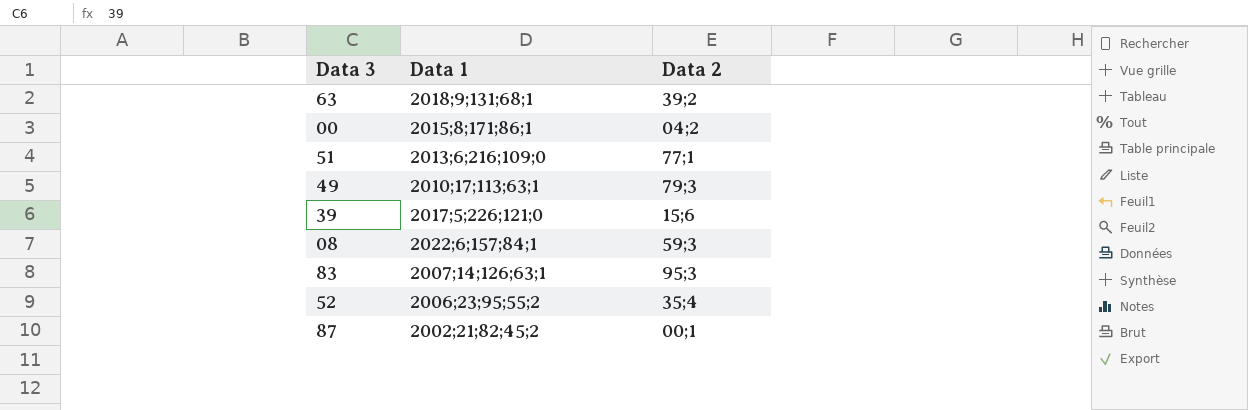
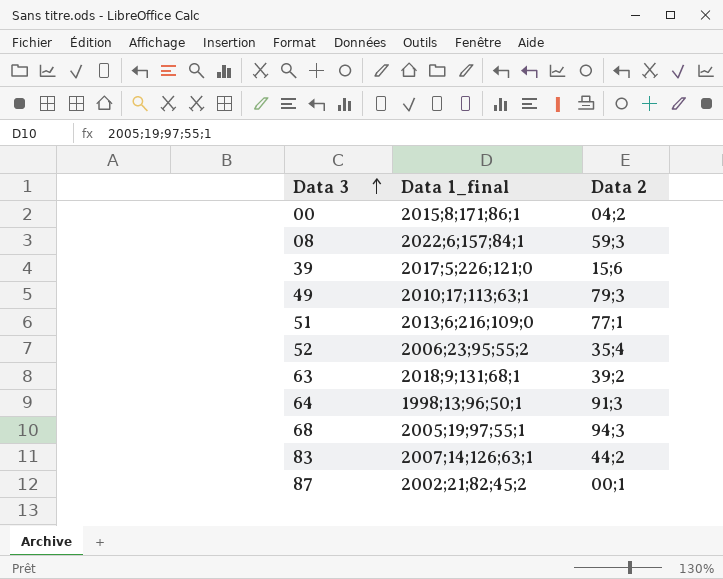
row order: none -> Data 3 ascending
column name: Data 1 -> Data 1_final
row 64: none -> 1998;13;96;50;1 | 91;3
row 68: none -> 2005;19;97;55;1 | 94;3
83 | Data 2: 95;3 -> 44;2

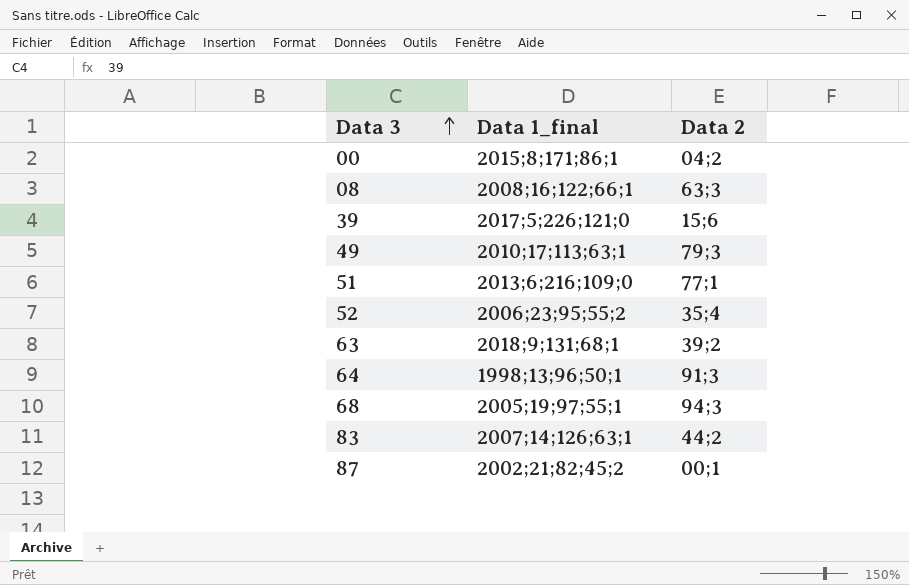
08 | Data 1_final: 2022;6;157;84;1 -> 2008;16;122;66;1
08 | Data 2: 59;3 -> 63;3

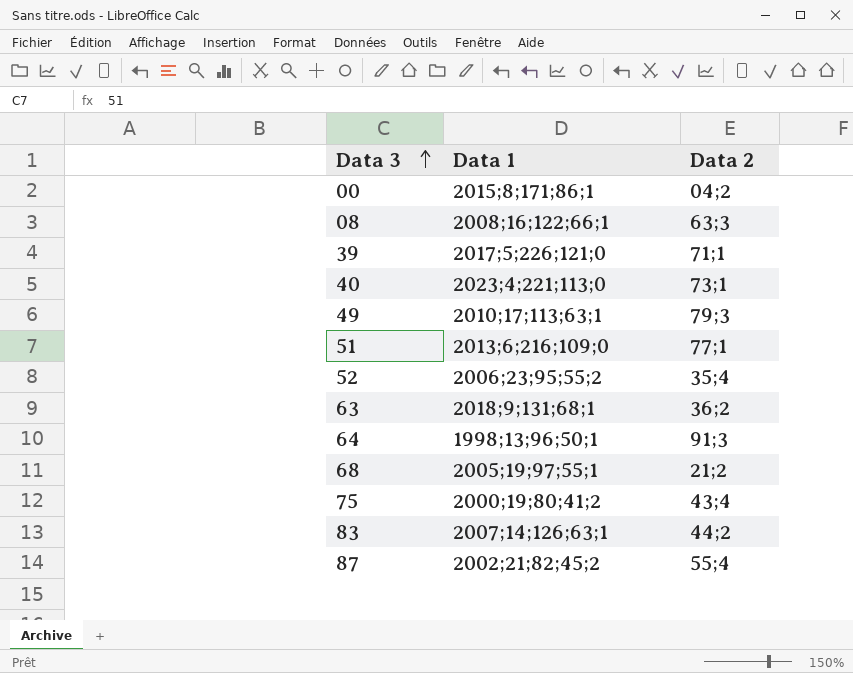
column name: Data 1_final -> Data 1
39 | Data 2: 15;6 -> 71;1
row 40: none -> 2023;4;221;113;0 | 73;1
63 | Data 2: 39;2 -> 36;2
68 | Data 2: 94;3 -> 21;2
row 75: none -> 2000;19;80;41;2 | 43;4
87 | Data 2: 00;1 -> 55;4

